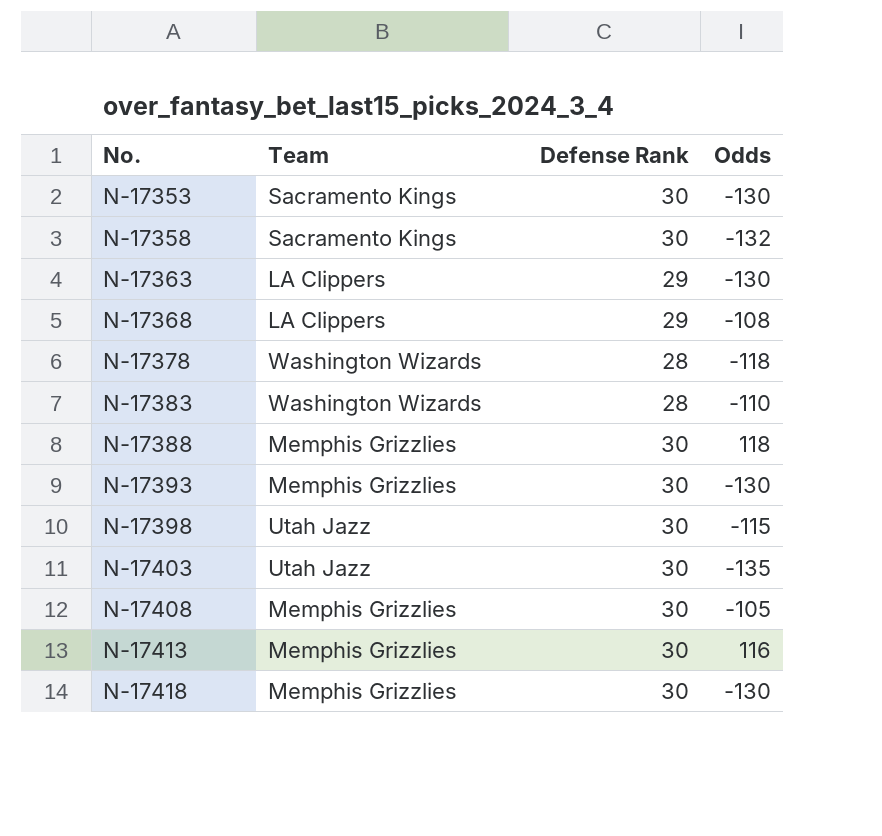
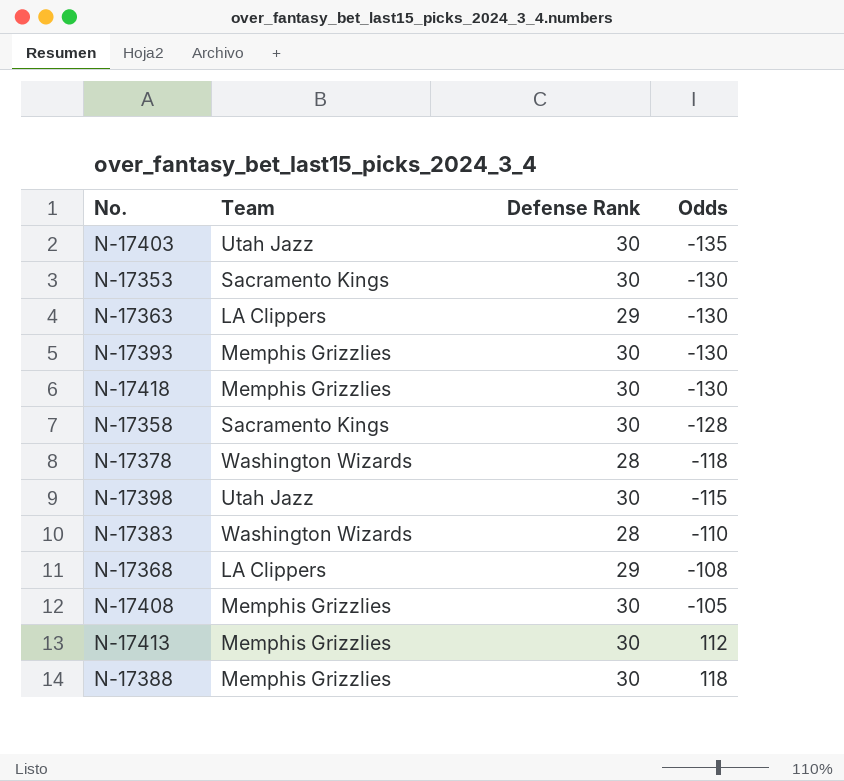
row order: No. ascending -> Odds ascending
N-17358 | Odds: -132 -> -128
N-17413 | Odds: 116 -> 112

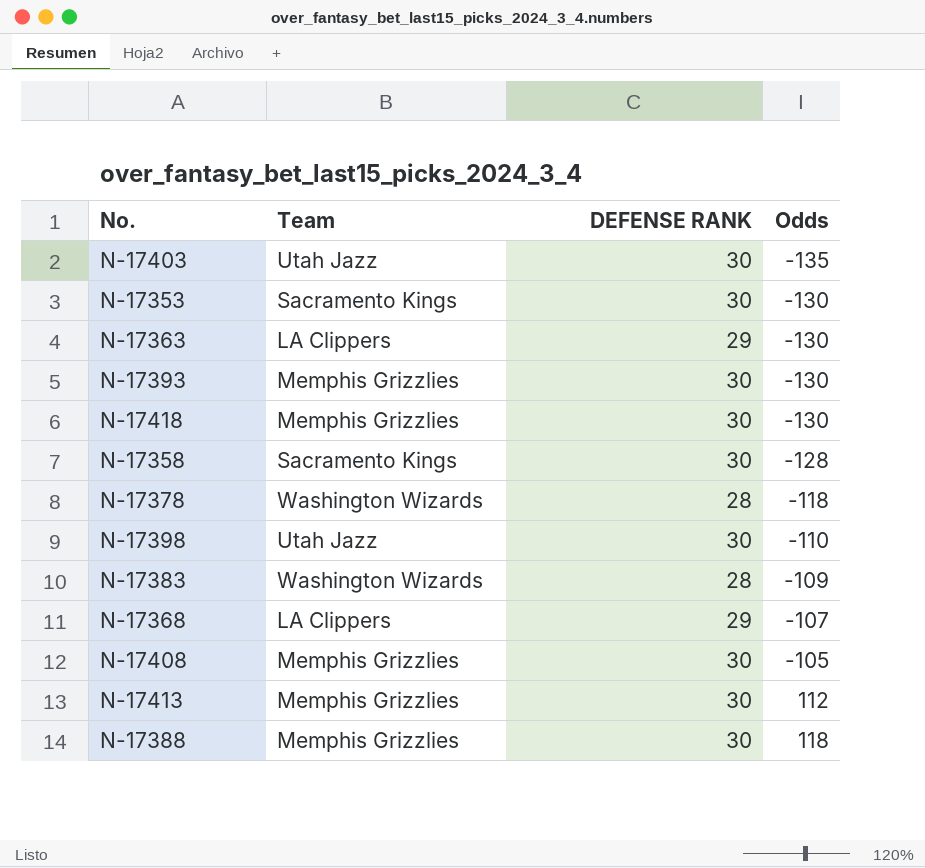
column name: Defense Rank -> DEFENSE RANK
N-17398 | Odds: -115 -> -110
N-17383 | Odds: -110 -> -109
N-17368 | Odds: -108 -> -107

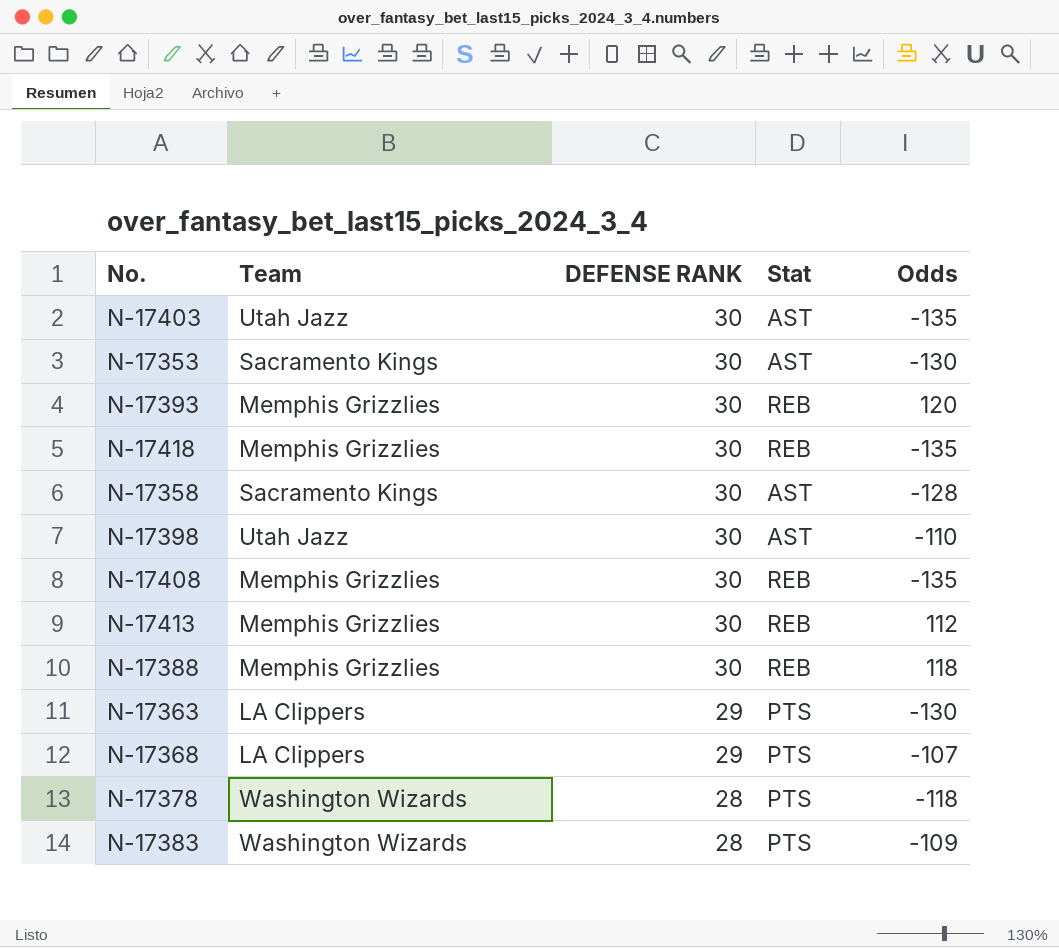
row order: Odds ascending -> DEFENSE RANK descending
column Stat | position: none -> 4
N-17393 | Odds: -130 -> 120
N-17418 | Odds: -130 -> -135
N-17408 | Odds: -105 -> -135

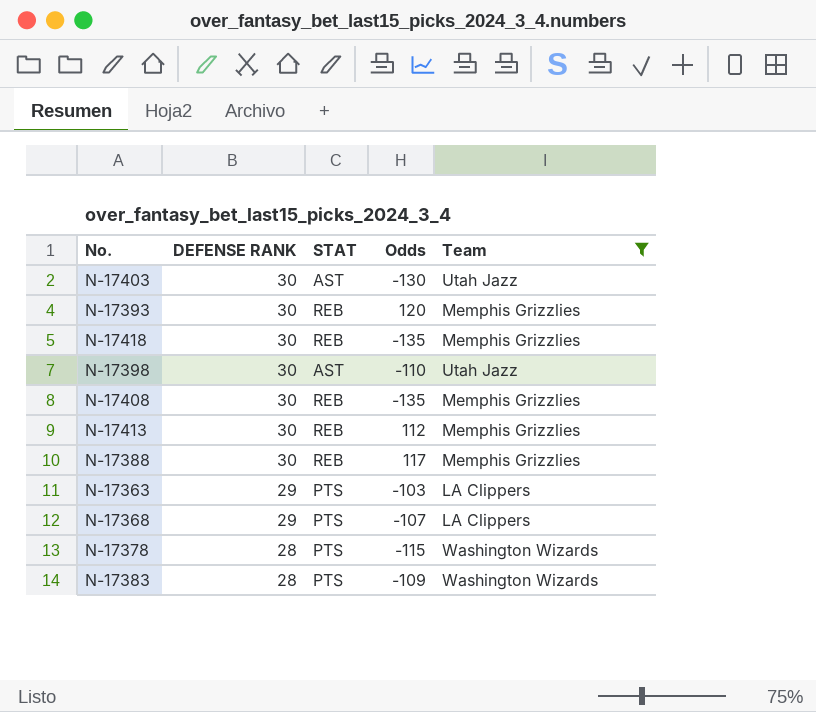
filter: none -> Team != Sacramento Kings
column name: Stat -> STAT
column Team | position: 2 -> 5
N-17403 | Odds: -135 -> -130
N-17388 | Odds: 118 -> 117
N-17363 | Odds: -130 -> -103
N-17378 | Odds: -118 -> -115

